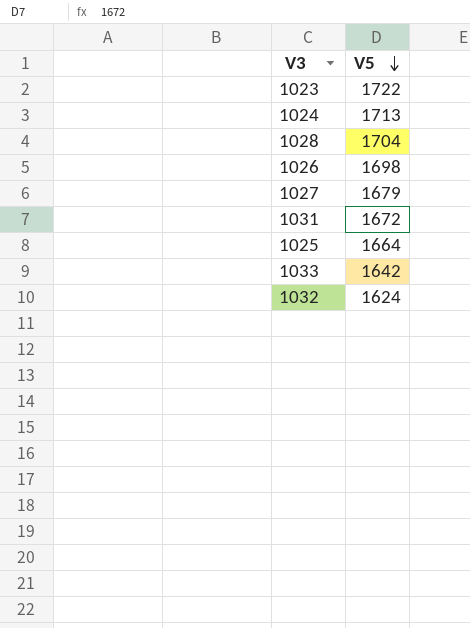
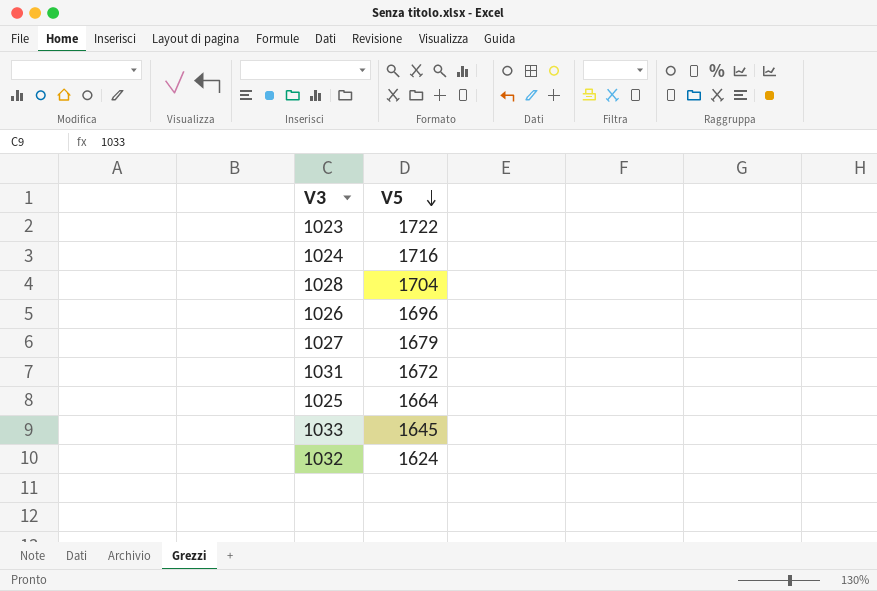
1024 | V5: 1713 -> 1716
1026 | V5: 1698 -> 1696
1033 | V5: 1642 -> 1645

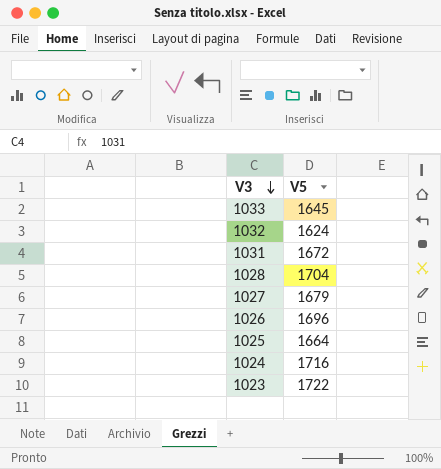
row order: V5 descending -> V3 descending

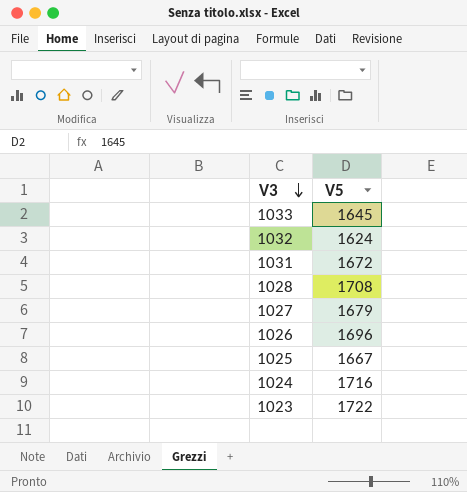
1028 | V5: 1704 -> 1708
1025 | V5: 1664 -> 1667

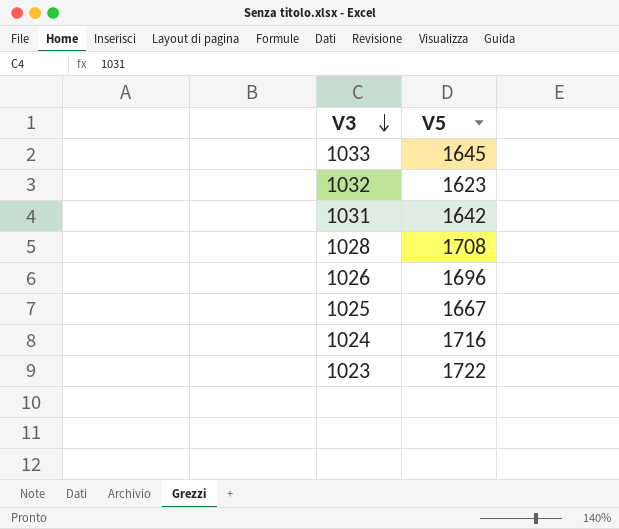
row 1027: 1679 -> none
1032 | V5: 1624 -> 1623
1031 | V5: 1672 -> 1642

